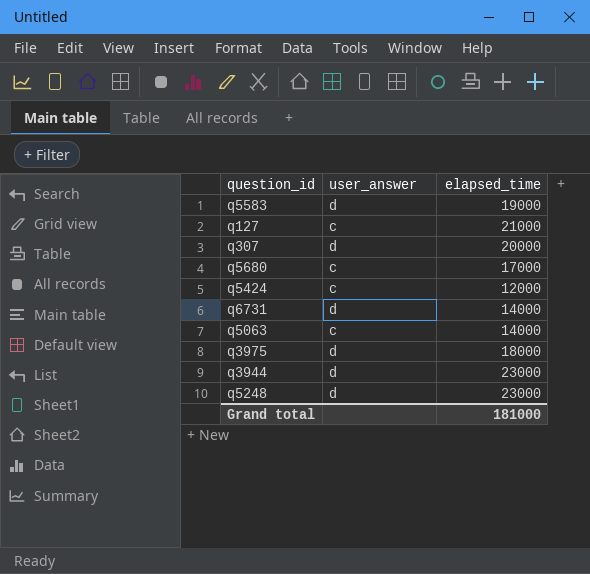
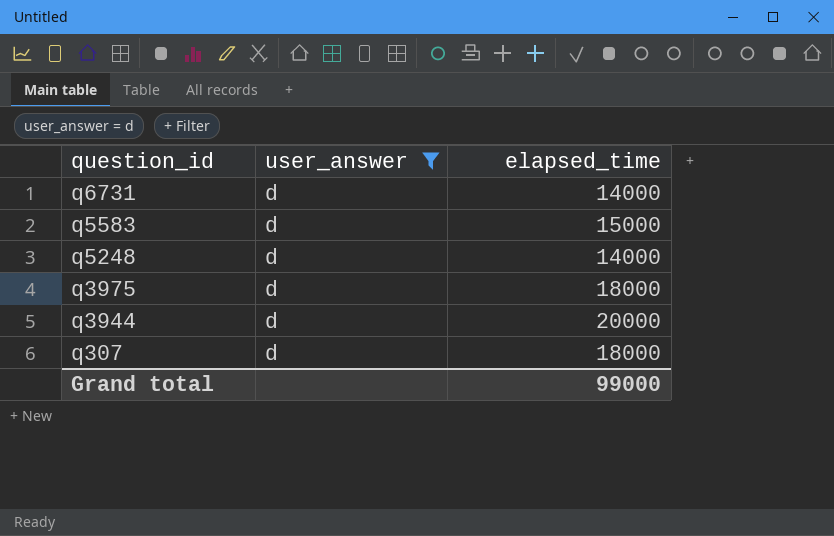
filter: none -> user_answer = d
row order: none -> question_id descending
q5583 | elapsed_time: 19000 -> 15000
q5248 | elapsed_time: 23000 -> 14000
q3944 | elapsed_time: 23000 -> 20000
q307 | elapsed_time: 20000 -> 18000
Grand total | elapsed_time: 181000 -> 99000

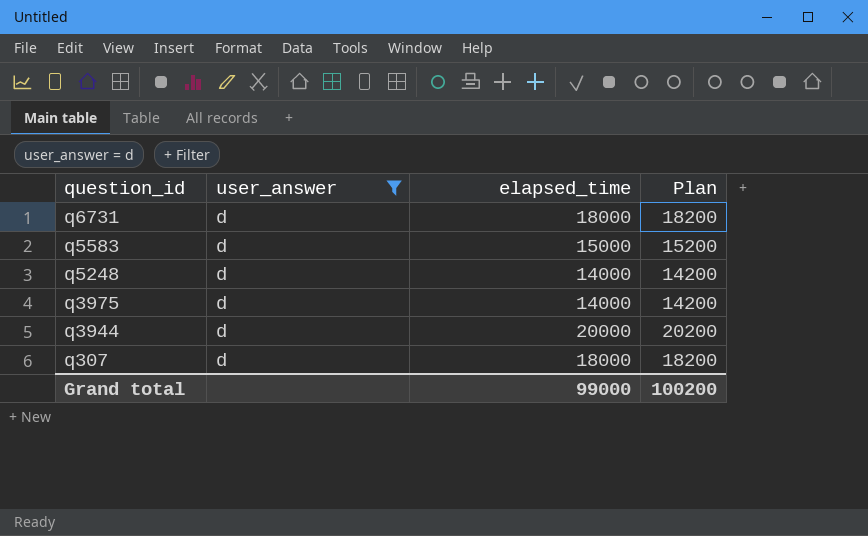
column Plan | formula: none -> [elapsed_time] + 200
q6731 | elapsed_time: 14000 -> 18000
q3975 | elapsed_time: 18000 -> 14000

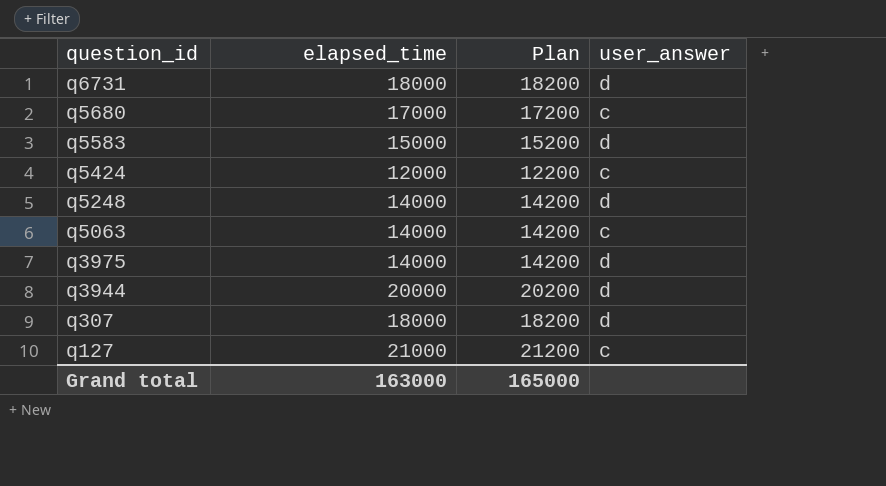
filter: user_answer = d -> none
column user_answer | position: 2 -> 4
Grand total | elapsed_time: 99000 -> 163000
Grand total | Plan: 100200 -> 165000

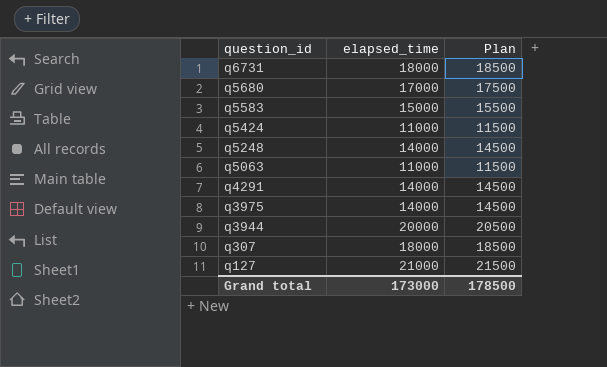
column user_answer | position: 4 -> none
column Plan | formula: [elapsed_time] + 200 -> [elapsed_time] + 500
q5424 | elapsed_time: 12000 -> 11000
q5063 | elapsed_time: 14000 -> 11000
row q4291: none -> 14000 | 14500
Grand total | elapsed_time: 163000 -> 173000
Grand total | Plan: 165000 -> 178500

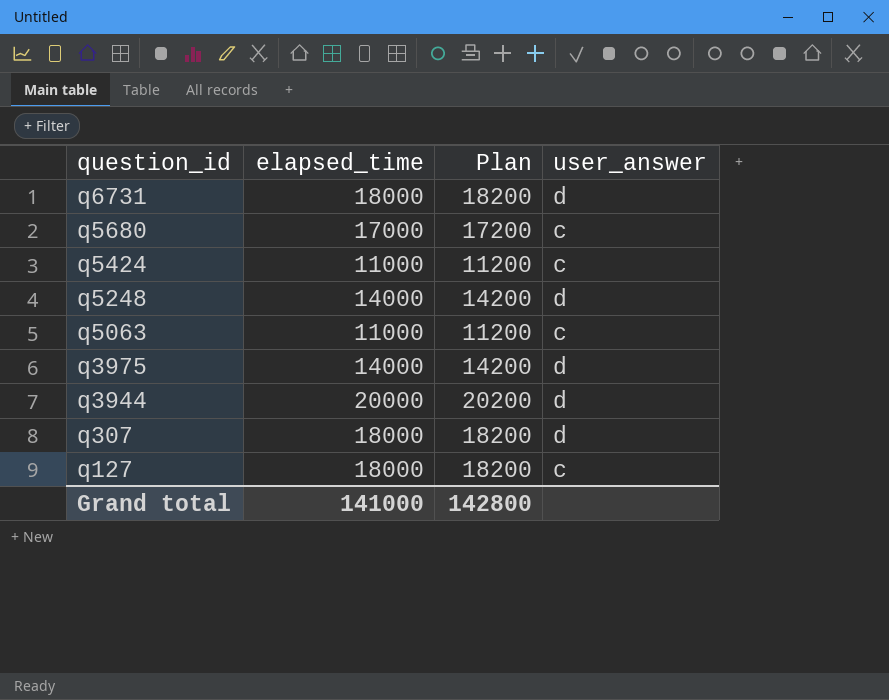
column Plan | formula: [elapsed_time] + 500 -> [elapsed_time] + 200
column user_answer | position: none -> 4
row q5583: 15000 | 15500 -> none
row q4291: 14000 | 14500 -> none
q127 | elapsed_time: 21000 -> 18000
Grand total | elapsed_time: 173000 -> 141000
Grand total | Plan: 178500 -> 142800

